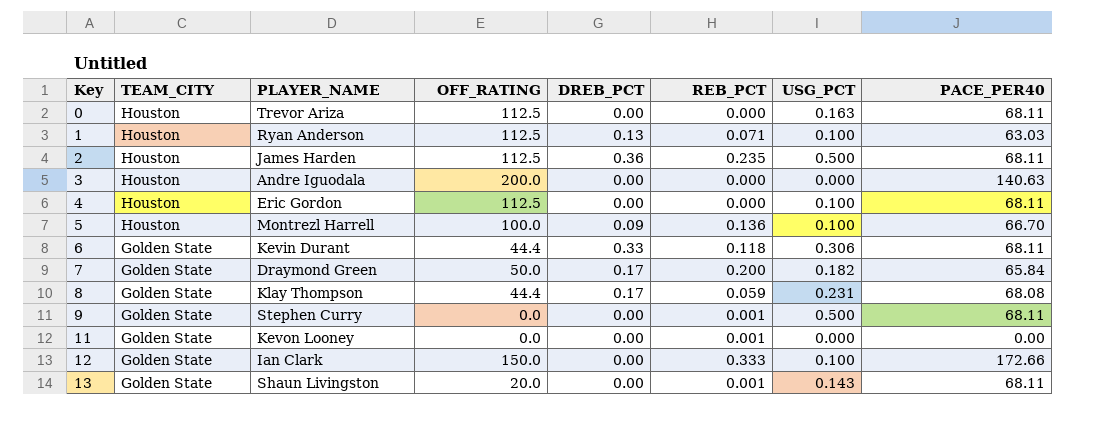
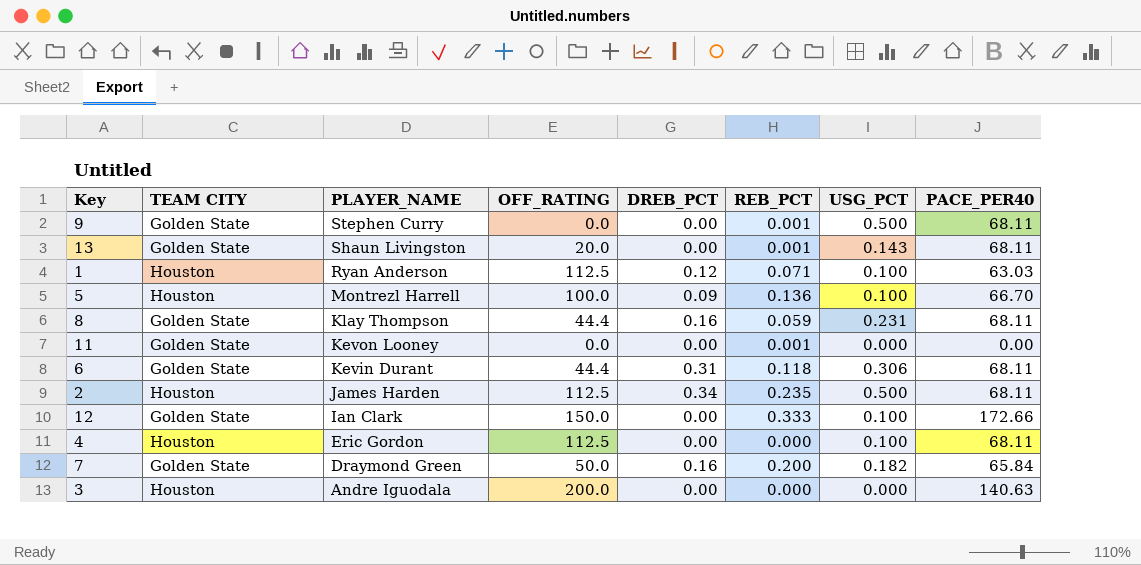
row order: Key ascending -> PLAYER_NAME descending
column name: TEAM_CITY -> TEAM CITY
row 0: Houston | Trevor Ariza | 112.5 | 0.00 | 0.000 | 0.163 | 68.11 -> none
1 | DREB_PCT: 0.13 -> 0.12
8 | DREB_PCT: 0.17 -> 0.16
8 | PACE_PER40: 68.08 -> 68.11
6 | DREB_PCT: 0.33 -> 0.31
2 | DREB_PCT: 0.36 -> 0.34
7 | DREB_PCT: 0.17 -> 0.16

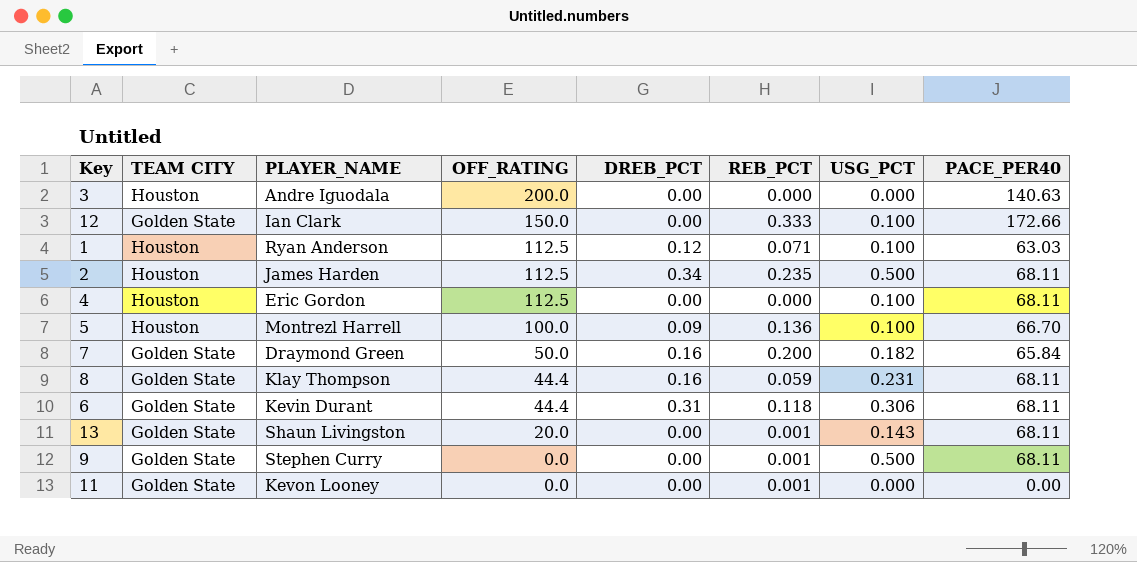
row order: PLAYER_NAME descending -> OFF_RATING descending

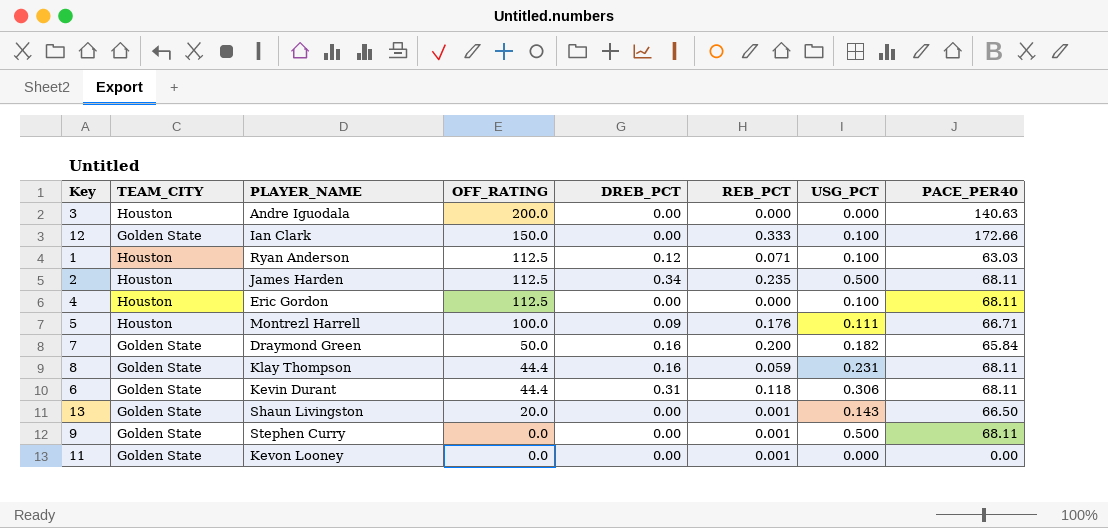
column name: TEAM CITY -> TEAM_CITY
5 | REB_PCT: 0.136 -> 0.176
5 | USG_PCT: 0.100 -> 0.111
5 | PACE_PER40: 66.70 -> 66.71
13 | PACE_PER40: 68.11 -> 66.50

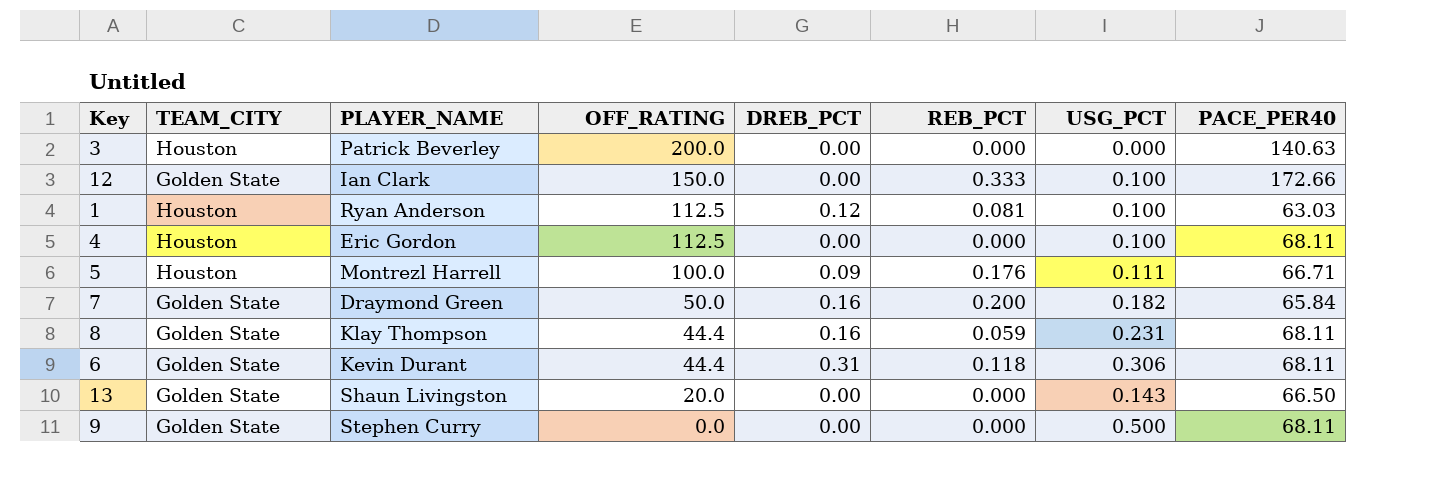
row 2: Houston | James Harden | 112.5 | 0.34 | 0.235 | 0.500 | 68.11 -> none
row 11: Golden State | Kevon Looney | 0.0 | 0.00 | 0.001 | 0.000 | 0.00 -> none
3 | PLAYER_NAME: Andre Iguodala -> Patrick Beverley
1 | REB_PCT: 0.071 -> 0.081
13 | REB_PCT: 0.001 -> 0.000
9 | REB_PCT: 0.001 -> 0.000

